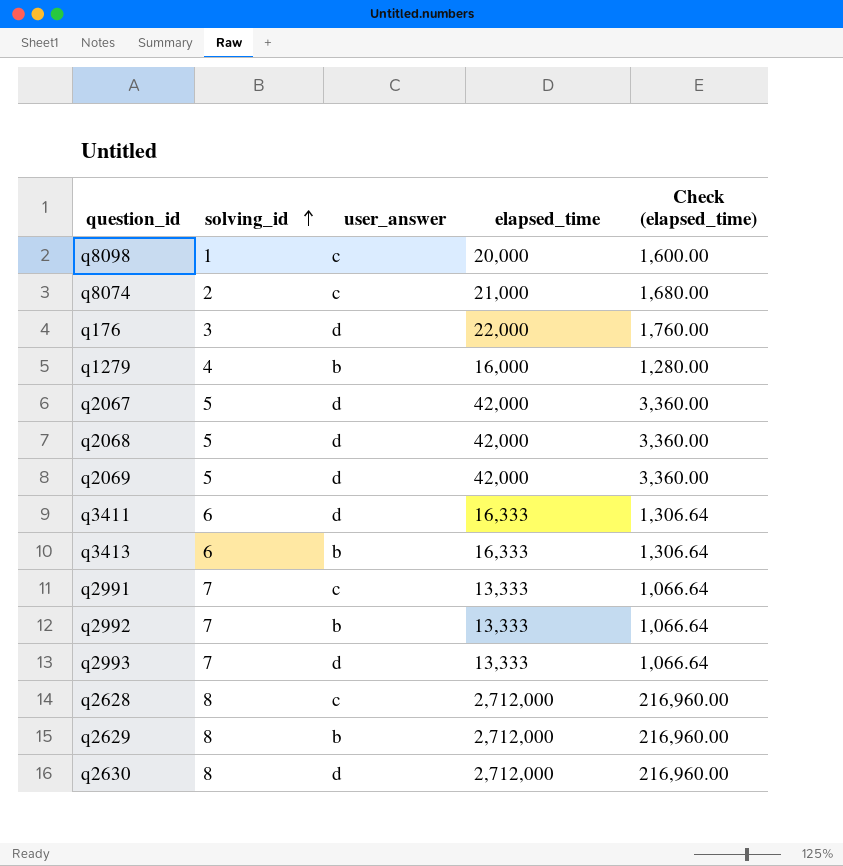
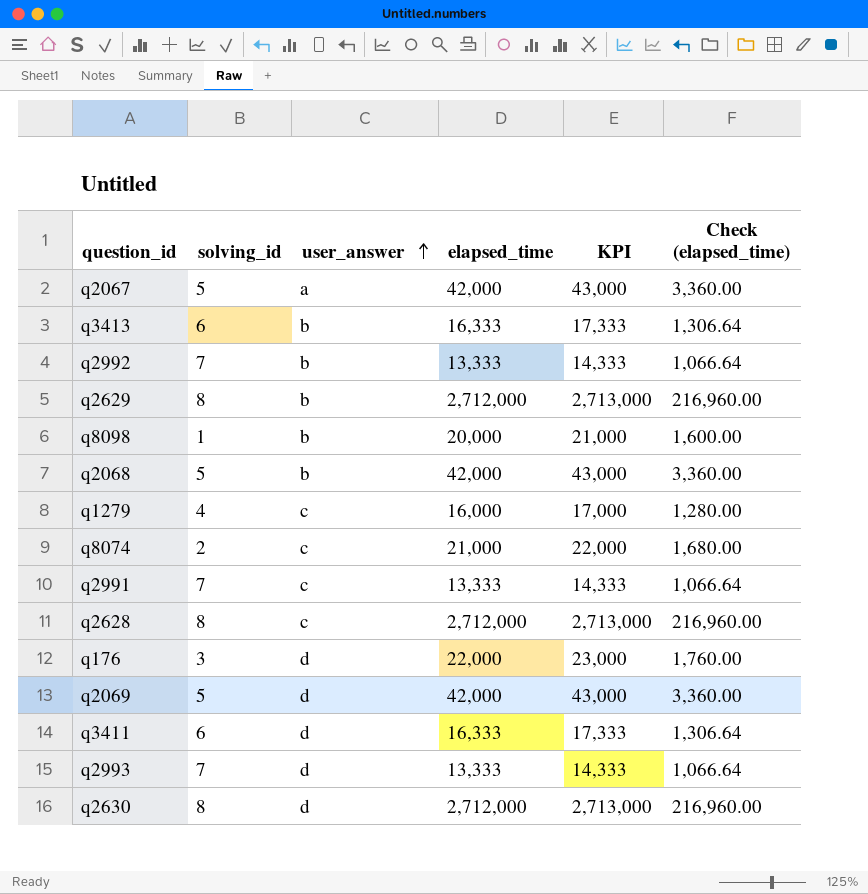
row order: solving_id ascending -> user_answer ascending
column KPI | formula: none -> [elapsed_time] + 1000
q2067 | user_answer: d -> a
q8098 | user_answer: c -> b
q2068 | user_answer: d -> b
q1279 | user_answer: b -> c

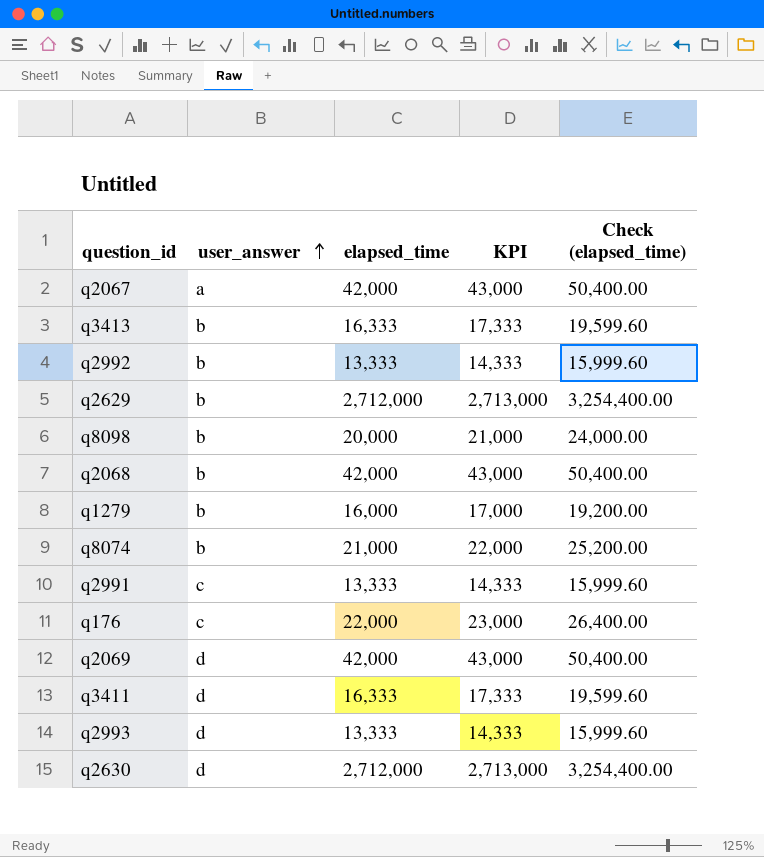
column solving_id | position: 2 -> none
column Check (elapsed_time) | formula: [elapsed_time] * 0.08 -> [elapsed_time] * 1.2
row q2628: 8 | c | 2,712,000 | 2,713,000 | 216,960.00 -> none
q1279 | user_answer: c -> b
q8074 | user_answer: c -> b
q176 | user_answer: d -> c

